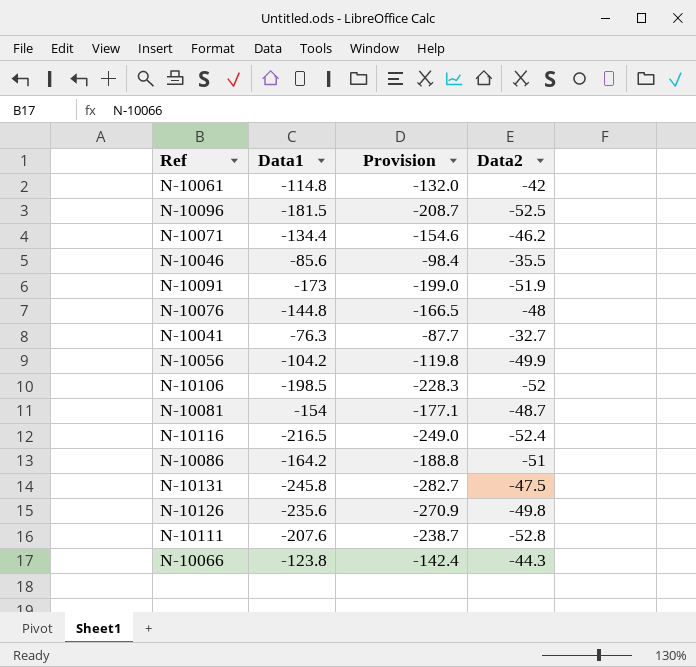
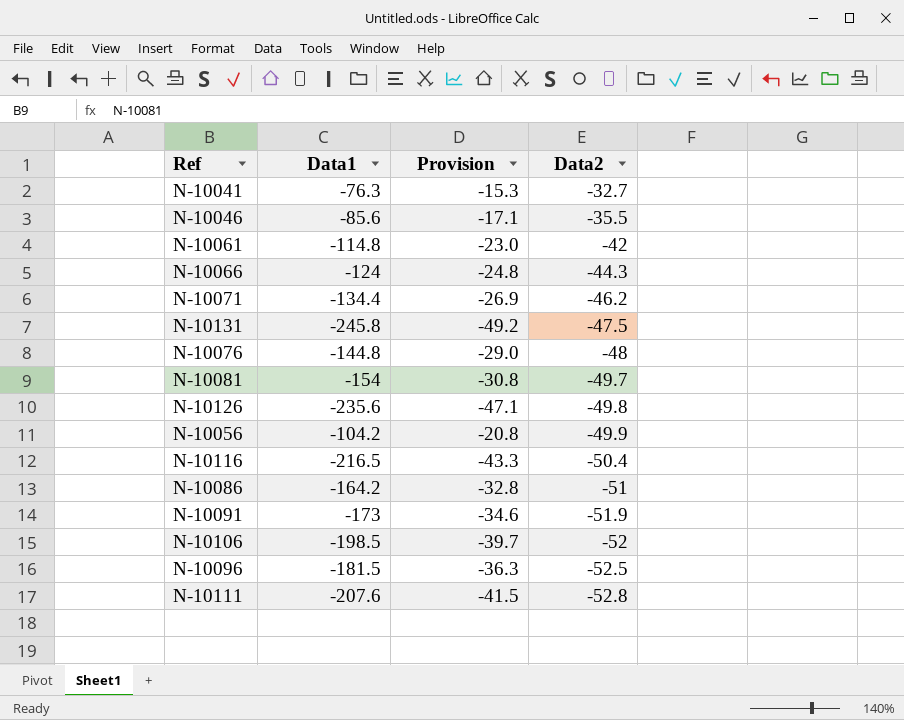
row order: none -> Data2 descending
column Provision | formula: [Data1] * 1.15 -> [Data1] * 0.2
N-10066 | Data1: -123.8 -> -124
N-10081 | Data2: -48.7 -> -49.7
N-10116 | Data2: -52.4 -> -50.4

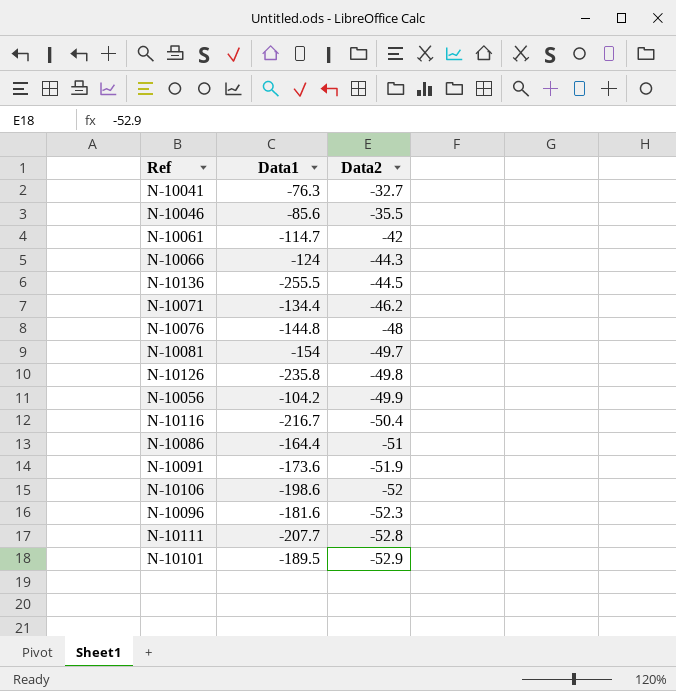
column Provision | formula: [Data1] * 0.2 -> none
row N-10131: -245.8 | -49.2 | -47.5 -> none
N-10061 | Data1: -114.8 -> -114.7
row N-10136: none -> -255.5 | -44.5
N-10126 | Data1: -235.6 -> -235.8
N-10116 | Data1: -216.5 -> -216.7
N-10086 | Data1: -164.2 -> -164.4
N-10091 | Data1: -173 -> -173.6
N-10106 | Data1: -198.5 -> -198.6
N-10096 | Data1: -181.5 -> -181.6
N-10096 | Data2: -52.5 -> -52.3
N-10111 | Data1: -207.6 -> -207.7
row N-10101: none -> -189.5 | -52.9

